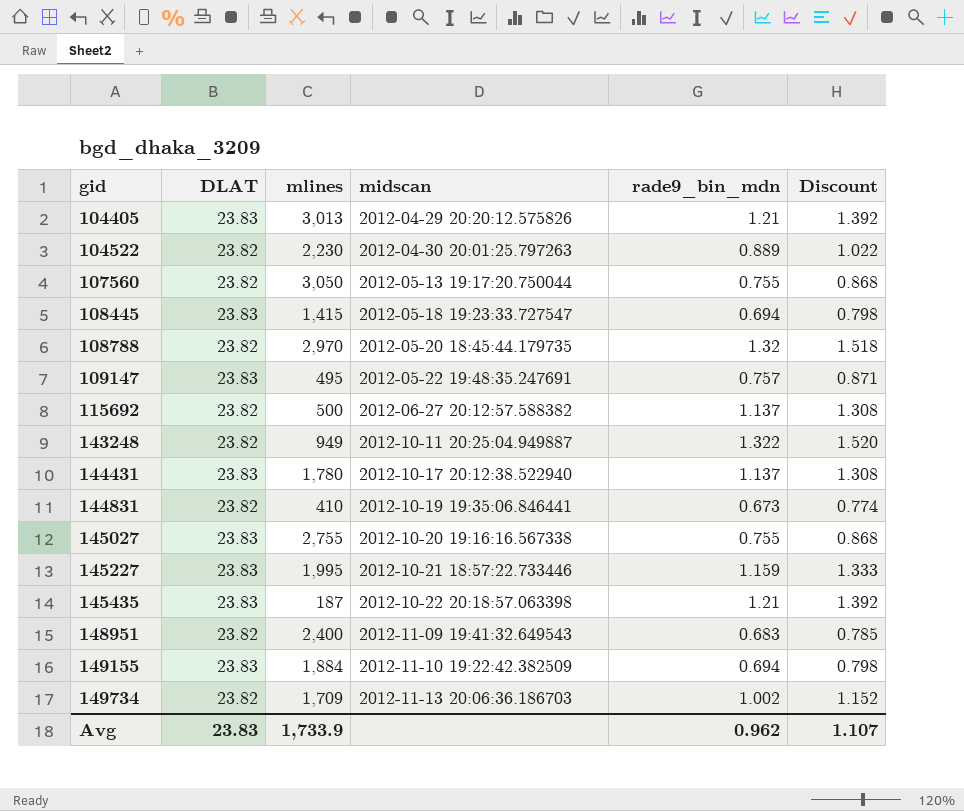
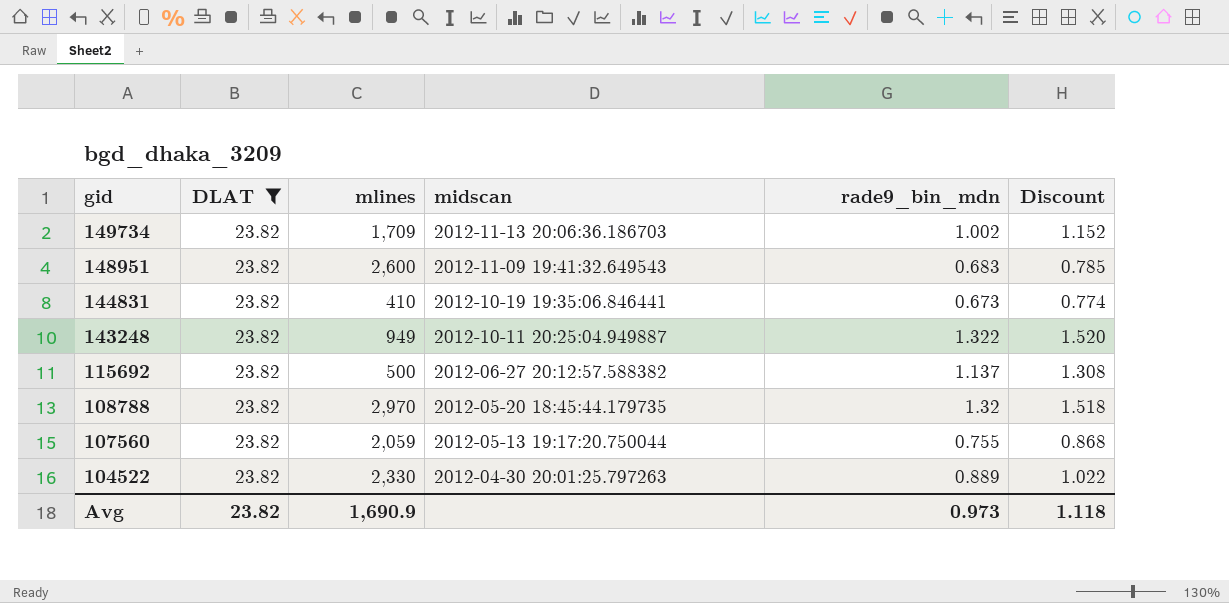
filter: none -> DLAT = 23.82
row order: gid ascending -> gid descending
148951 | mlines: 2,400 -> 2,600
107560 | mlines: 3,050 -> 2,059
104522 | mlines: 2,230 -> 2,330
Avg | DLAT: 23.83 -> 23.82
Avg | mlines: 1,733.9 -> 1,690.9
Avg | rade9_bin_mdn: 0.962 -> 0.973
Avg | Discount: 1.107 -> 1.118

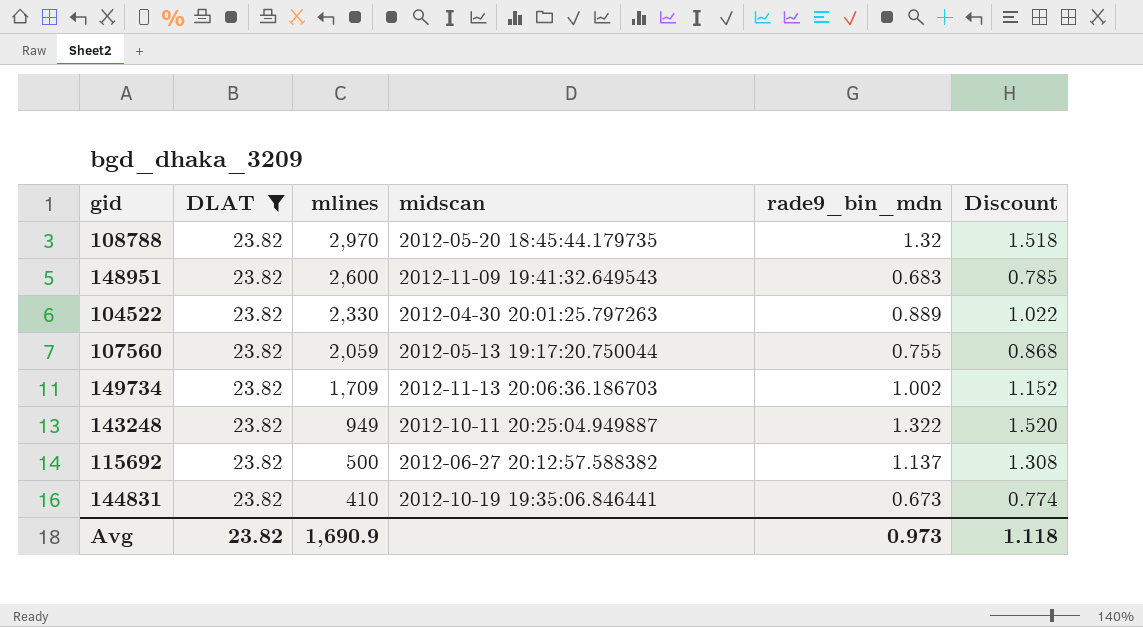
row order: gid descending -> mlines descending

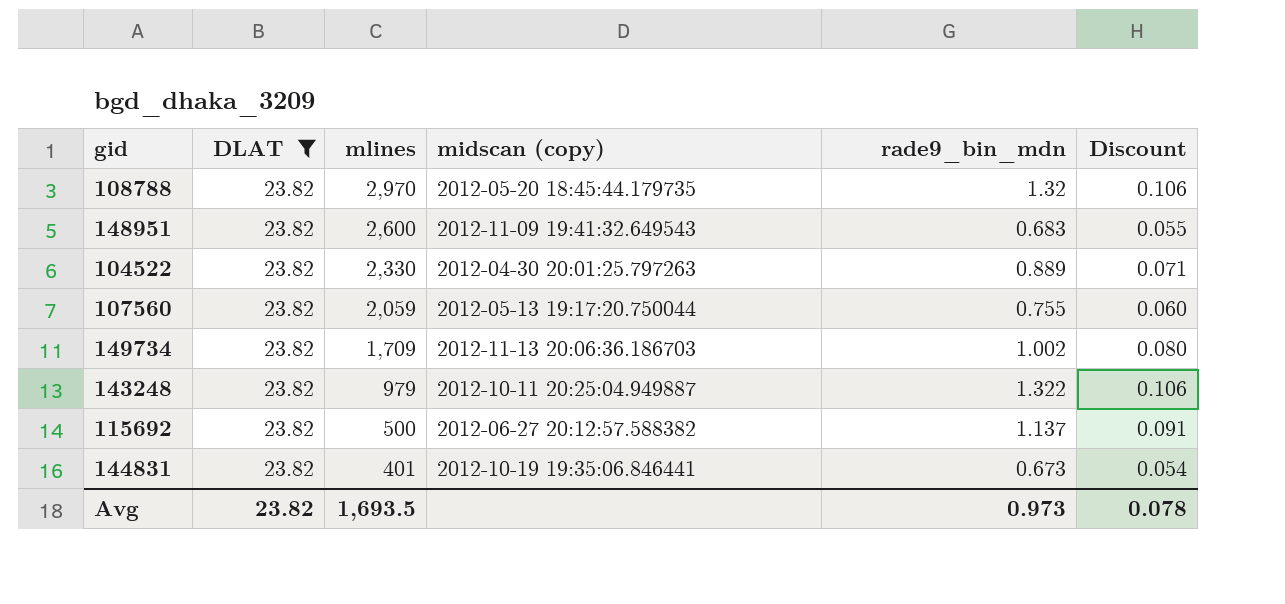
column name: midscan -> midscan (copy)
column Discount | formula: [rade9_bin_mdn] * 1.15 -> [rade9_bin_mdn] * 0.08
143248 | mlines: 949 -> 979
144831 | mlines: 410 -> 401
Avg | mlines: 1,690.9 -> 1,693.5
Avg | Discount: 1.118 -> 0.078

